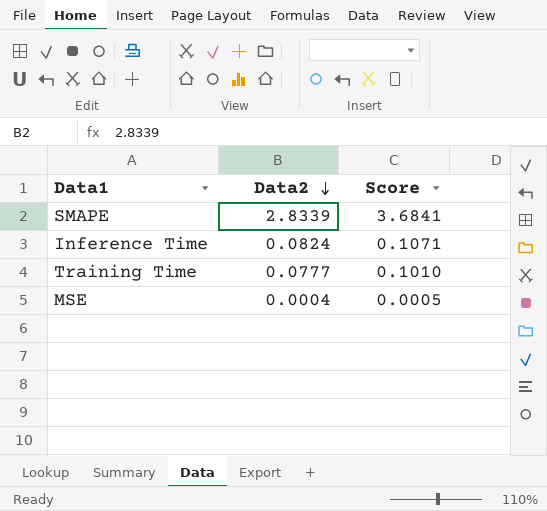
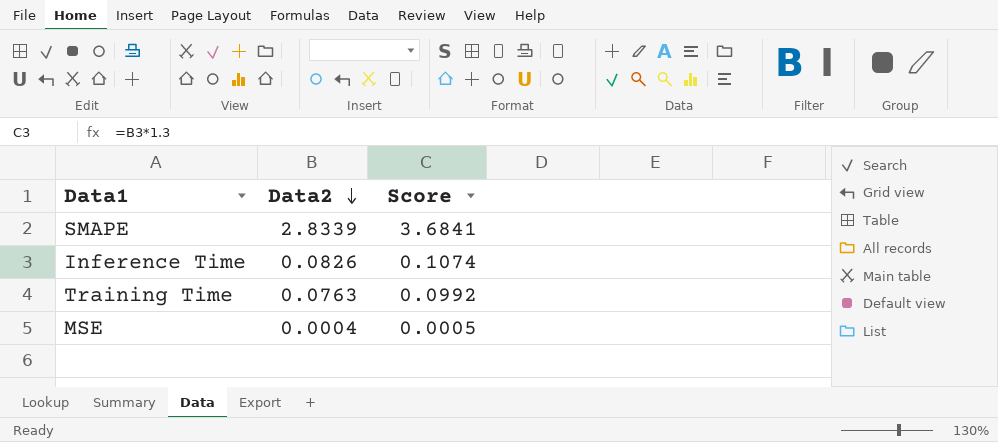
Inference Time | Data2: 0.0824 -> 0.0826
Inference Time | Score: 0.1071 -> 0.1074
Training Time | Data2: 0.0777 -> 0.0763
Training Time | Score: 0.1010 -> 0.0992

